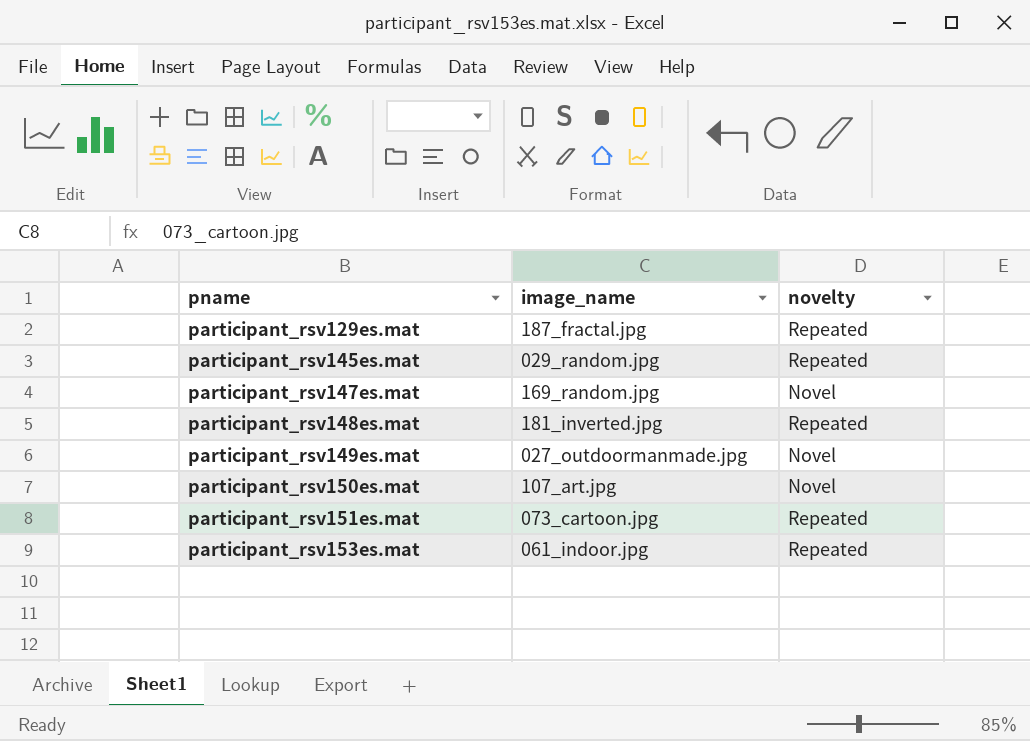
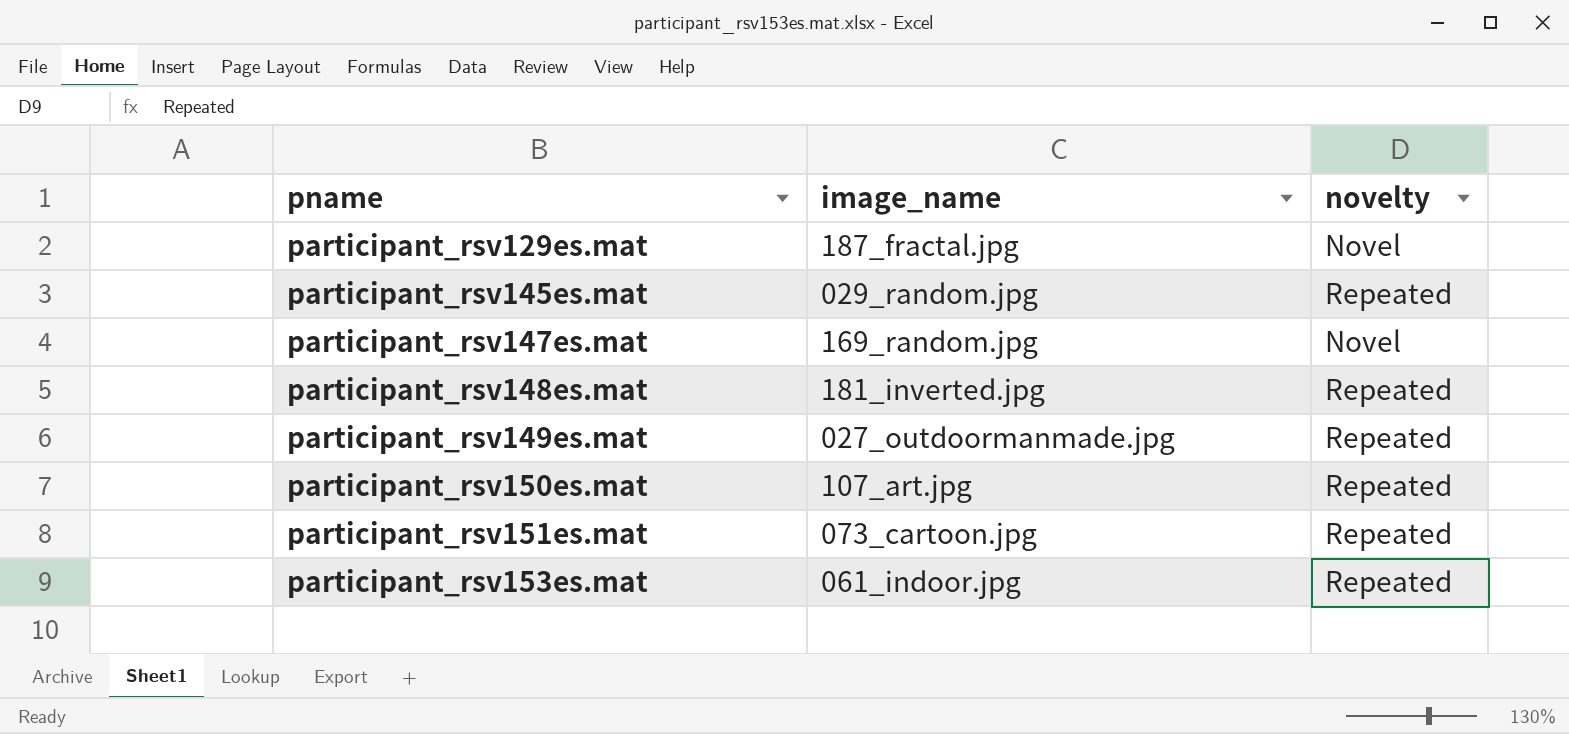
participant_rsv129es.mat | novelty: Repeated -> Novel
participant_rsv149es.mat | novelty: Novel -> Repeated
participant_rsv150es.mat | novelty: Novel -> Repeated

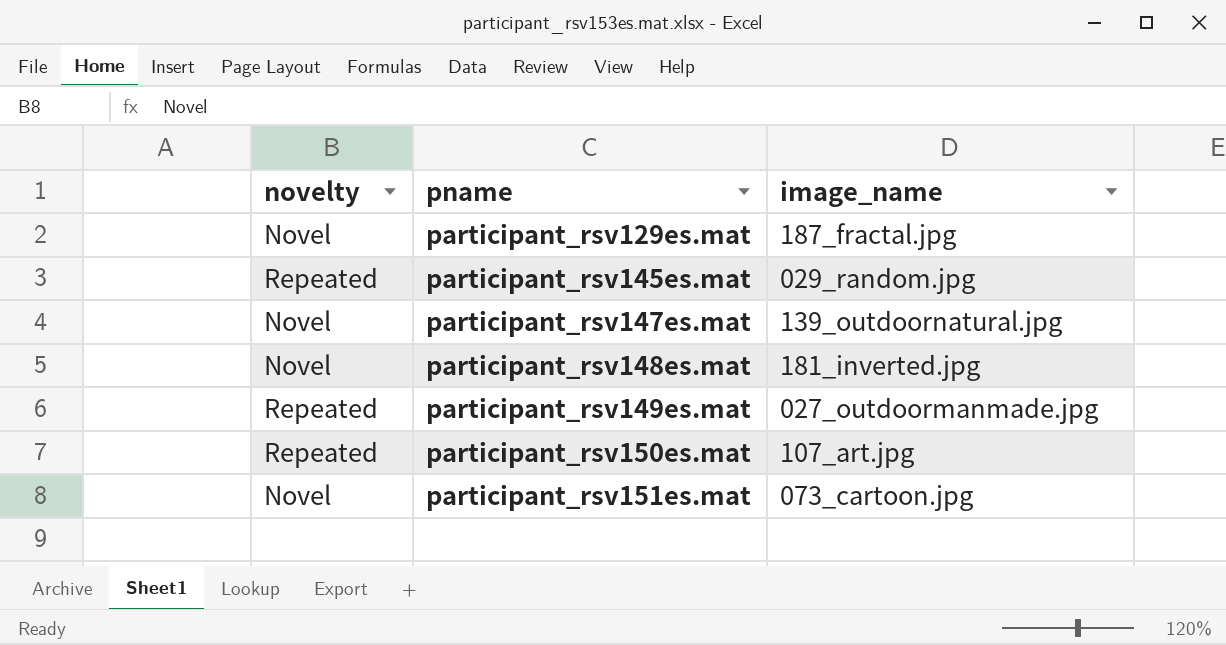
column novelty | position: 3 -> 1
row participant_rsv153es.mat: 061_indoor.jpg | Repeated -> none
participant_rsv147es.mat | image_name: 169_random.jpg -> 139_outdoornatural.jpg
participant_rsv148es.mat | novelty: Repeated -> Novel
participant_rsv151es.mat | novelty: Repeated -> Novel

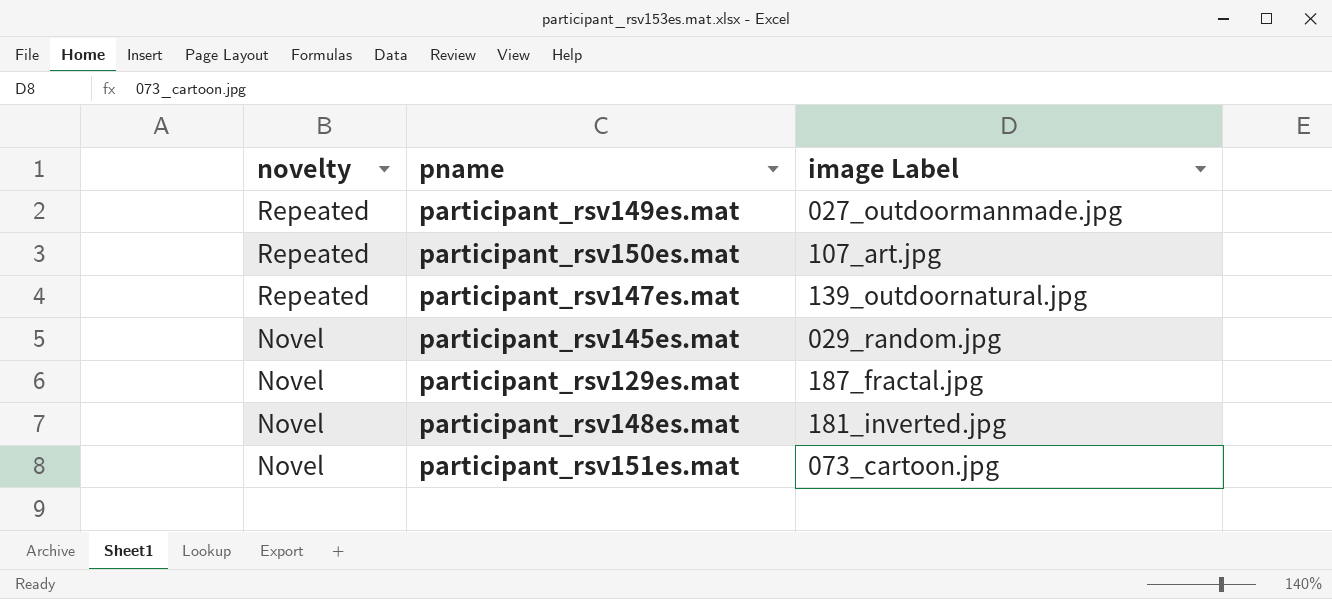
row order: pname ascending -> novelty descending
column name: image_name -> image Label
participant_rsv147es.mat | novelty: Novel -> Repeated
participant_rsv145es.mat | novelty: Repeated -> Novel

